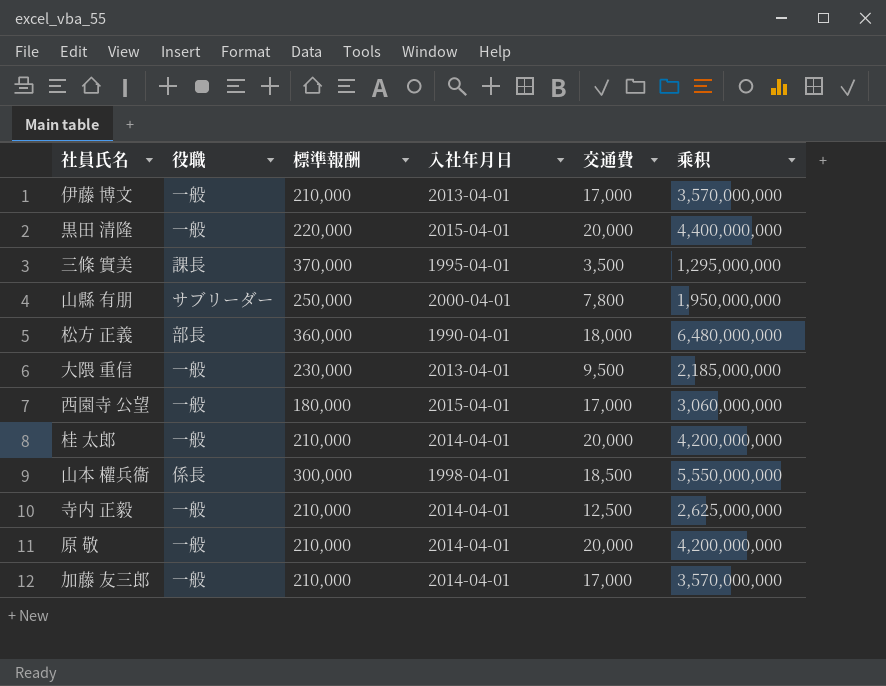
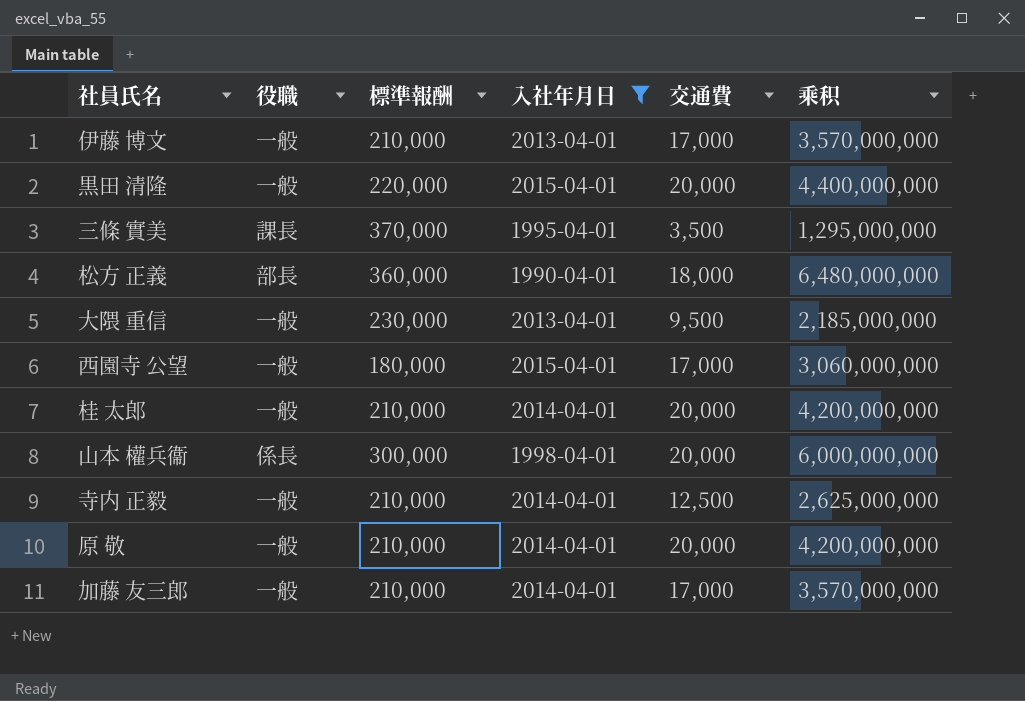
filter: none -> 入社年月日 != 2000-04-01
山本 權兵衞 | 交通費: 18,500 -> 20,000
山本 權兵衞 | 乘积: 5,550,000,000 -> 6,000,000,000

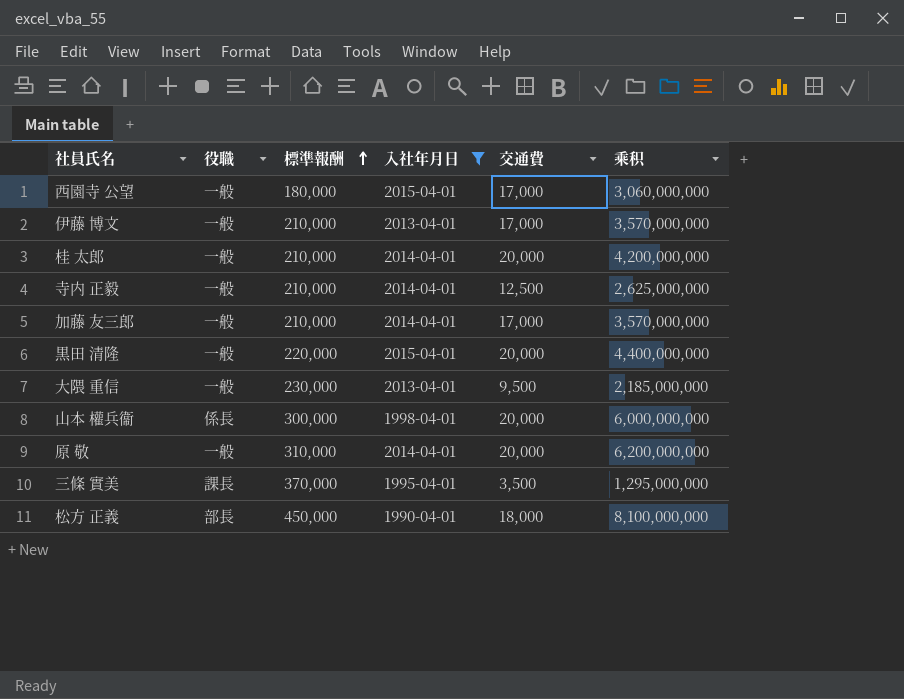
row order: none -> 標準報酬 ascending
原 敬 | 標準報酬: 210,000 -> 310,000
原 敬 | 乘积: 4,200,000,000 -> 6,200,000,000
松方 正義 | 標準報酬: 360,000 -> 450,000
松方 正義 | 乘积: 6,480,000,000 -> 8,100,000,000

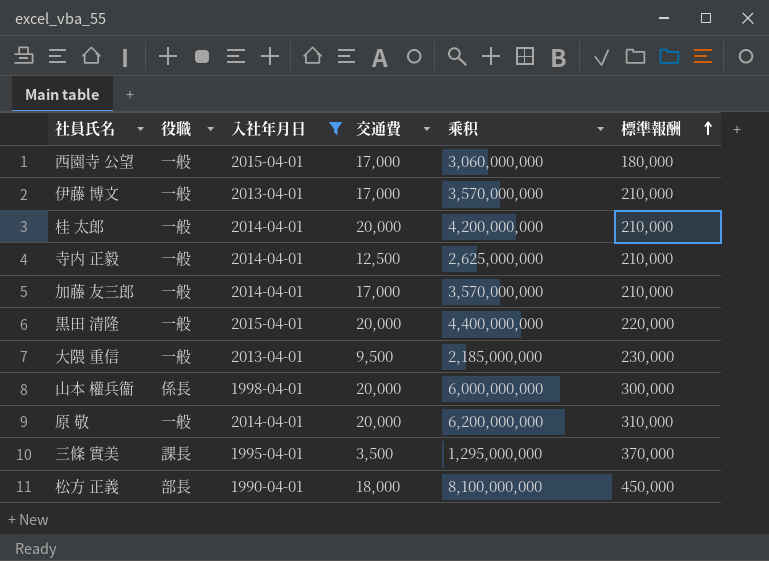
column 標準報酬 | position: 3 -> 6

